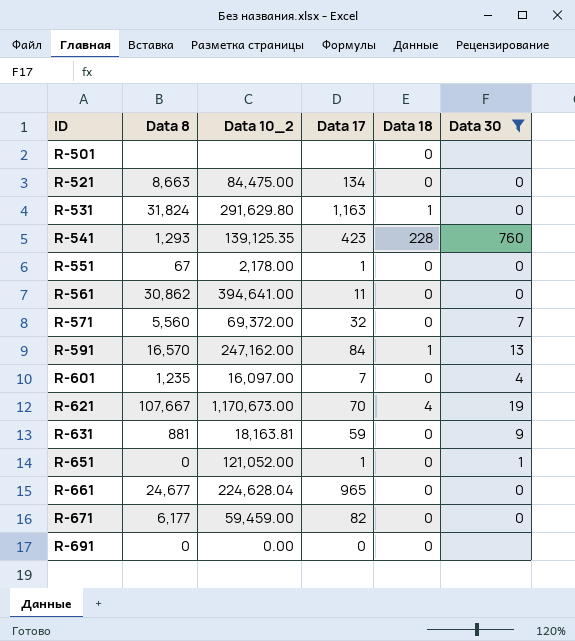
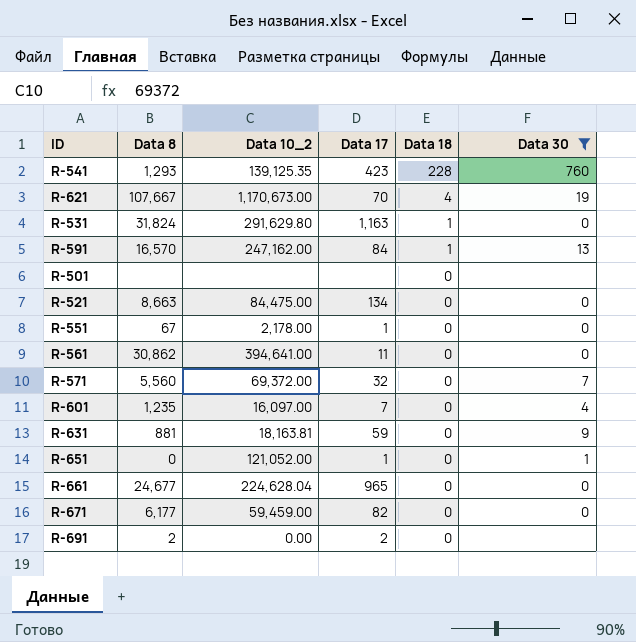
row order: ID ascending -> Data 18 descending
R-691 | Data 8: 0 -> 2
R-691 | Data 17: 0 -> 2

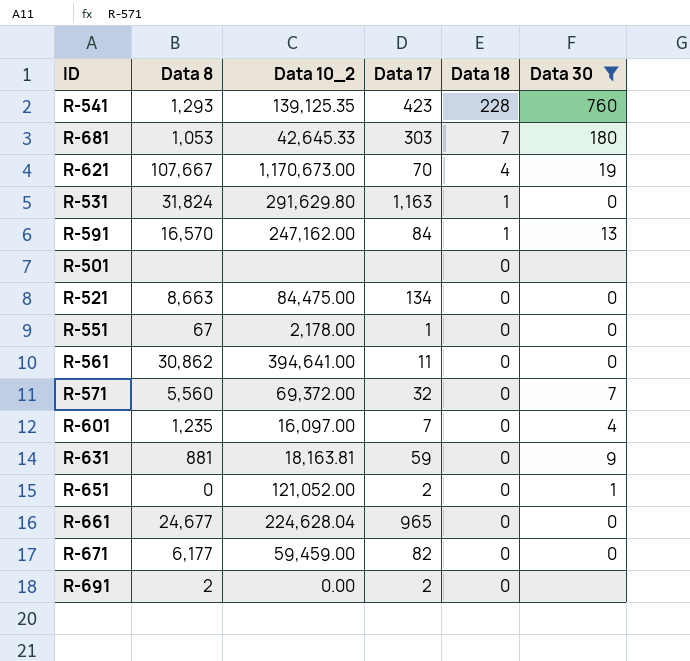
row R-681: none -> 1,053 | 42,645.33 | 303 | 7 | 180
R-651 | Data 17: 1 -> 2

